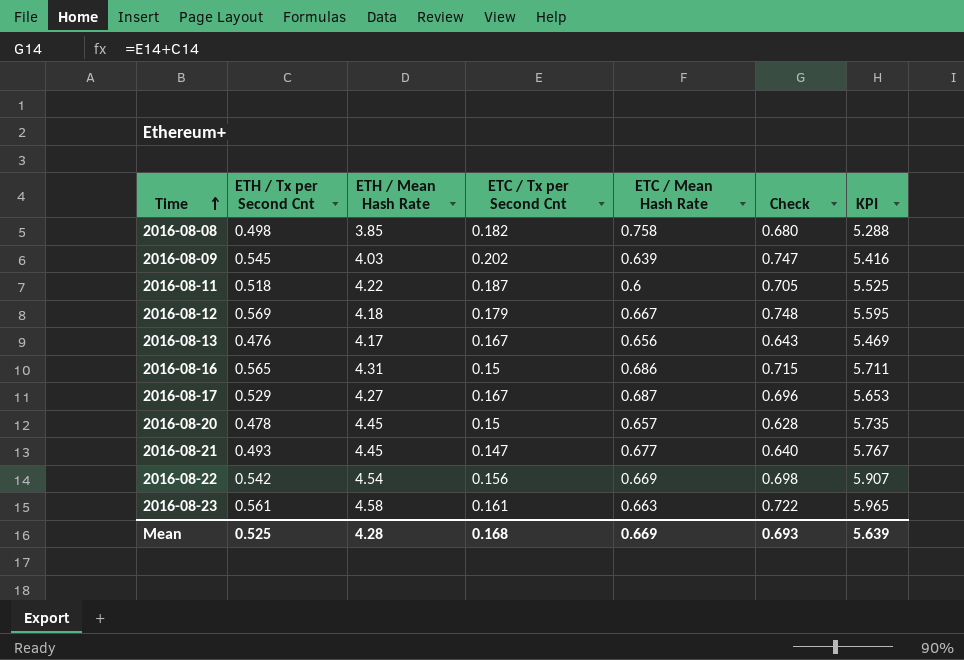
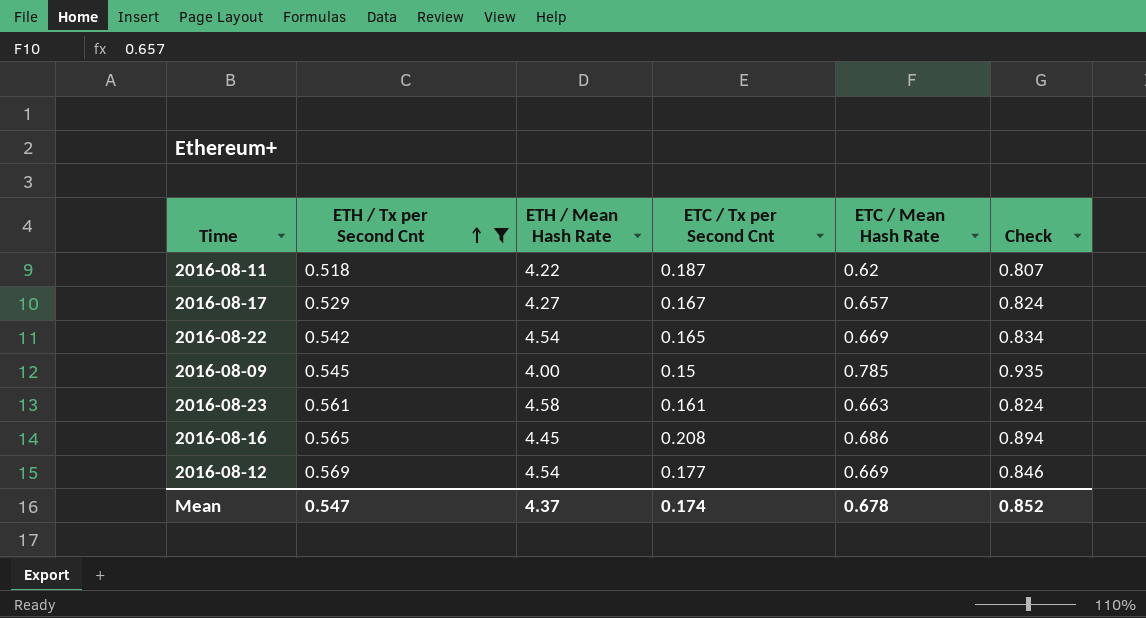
filter: none -> ETH / Tx per Second Cnt >= 0.518
row order: Time ascending -> ETH / Tx per Second Cnt ascending
column KPI | formula: [ETH / Tx per Second Cnt] + [ETH / Mean Hash Rate] + [ETC / Tx per Second Cnt] + [ETC / Mean Hash Rate] -> none
column Check | formula: [ETH / Tx per Second Cnt] + [ETC / Tx per Second Cnt] -> [ETC / Tx per Second Cnt] + [ETC / Mean Hash Rate]
2016-08-11 | ETC / Mean Hash Rate: 0.6 -> 0.62
2016-08-17 | ETC / Mean Hash Rate: 0.687 -> 0.657
2016-08-22 | ETC / Tx per Second Cnt: 0.156 -> 0.165
2016-08-09 | ETH / Mean Hash Rate: 4.03 -> 4.00
2016-08-09 | ETC / Tx per Second Cnt: 0.202 -> 0.15
2016-08-09 | ETC / Mean Hash Rate: 0.639 -> 0.785
2016-08-16 | ETH / Mean Hash Rate: 4.31 -> 4.45
2016-08-16 | ETC / Tx per Second Cnt: 0.15 -> 0.208
2016-08-12 | ETH / Mean Hash Rate: 4.18 -> 4.54
2016-08-12 | ETC / Tx per Second Cnt: 0.179 -> 0.177
2016-08-12 | ETC / Mean Hash Rate: 0.667 -> 0.669
Mean | ETH / Tx per Second Cnt: 0.525 -> 0.547
Mean | ETH / Mean Hash Rate: 4.28 -> 4.37
Mean | ETC / Tx per Second Cnt: 0.168 -> 0.174
Mean | ETC / Mean Hash Rate: 0.669 -> 0.678
Mean | Check: 0.693 -> 0.852

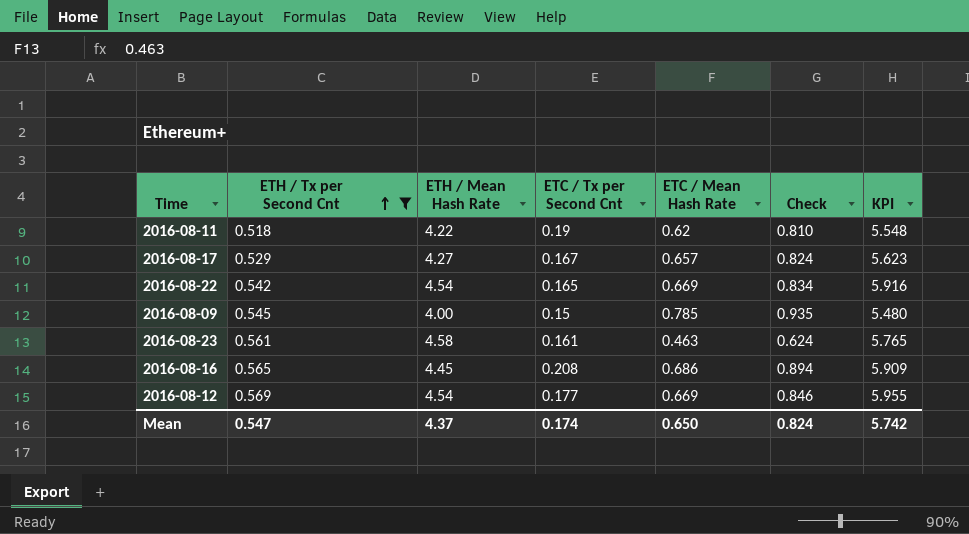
column KPI | formula: none -> [ETH / Tx per Second Cnt] + [ETH / Mean Hash Rate] + [ETC / Tx per Second Cnt] + [ETC / Mean Hash Rate]
2016-08-11 | ETC / Tx per Second Cnt: 0.187 -> 0.19
2016-08-11 | Check: 0.807 -> 0.810
2016-08-23 | ETC / Mean Hash Rate: 0.663 -> 0.463
2016-08-23 | Check: 0.824 -> 0.624
Mean | ETC / Mean Hash Rate: 0.678 -> 0.650
Mean | Check: 0.852 -> 0.824

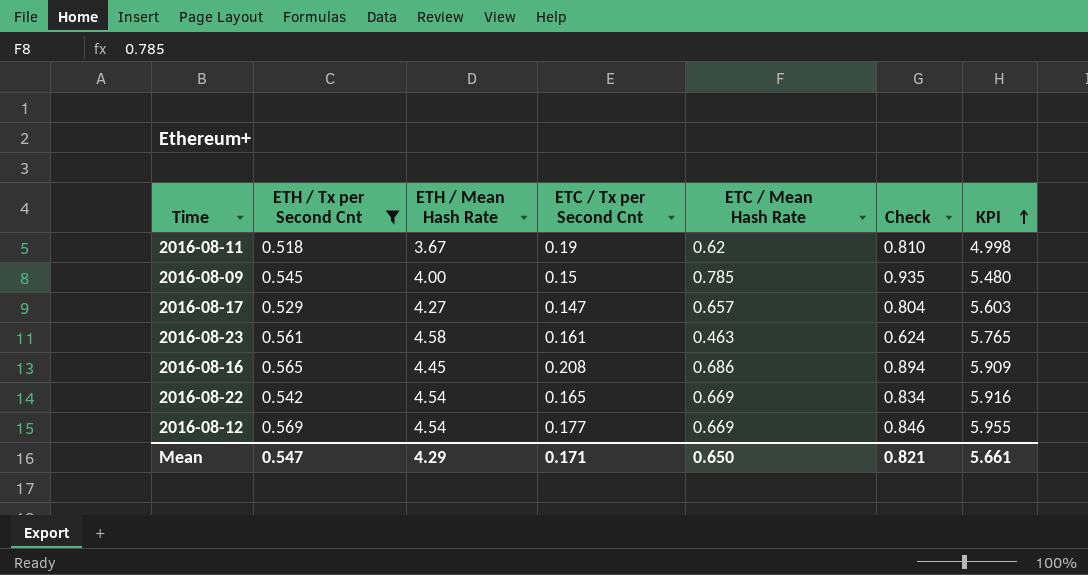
row order: ETH / Tx per Second Cnt ascending -> KPI ascending
2016-08-11 | ETH / Mean Hash Rate: 4.22 -> 3.67
2016-08-11 | KPI: 5.548 -> 4.998
2016-08-17 | ETC / Tx per Second Cnt: 0.167 -> 0.147
2016-08-17 | Check: 0.824 -> 0.804
2016-08-17 | KPI: 5.623 -> 5.603
Mean | ETH / Mean Hash Rate: 4.37 -> 4.29
Mean | ETC / Tx per Second Cnt: 0.174 -> 0.171
Mean | Check: 0.824 -> 0.821
Mean | KPI: 5.742 -> 5.661

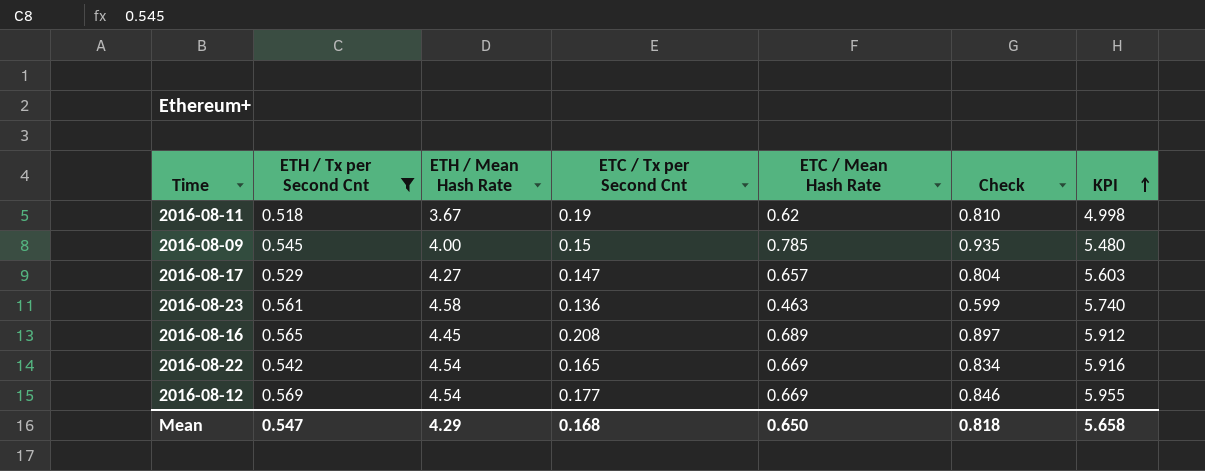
2016-08-23 | ETC / Tx per Second Cnt: 0.161 -> 0.136
2016-08-23 | Check: 0.624 -> 0.599
2016-08-23 | KPI: 5.765 -> 5.740
2016-08-16 | ETC / Mean Hash Rate: 0.686 -> 0.689
2016-08-16 | Check: 0.894 -> 0.897
2016-08-16 | KPI: 5.909 -> 5.912
Mean | ETC / Tx per Second Cnt: 0.171 -> 0.168
Mean | Check: 0.821 -> 0.818
Mean | KPI: 5.661 -> 5.658

